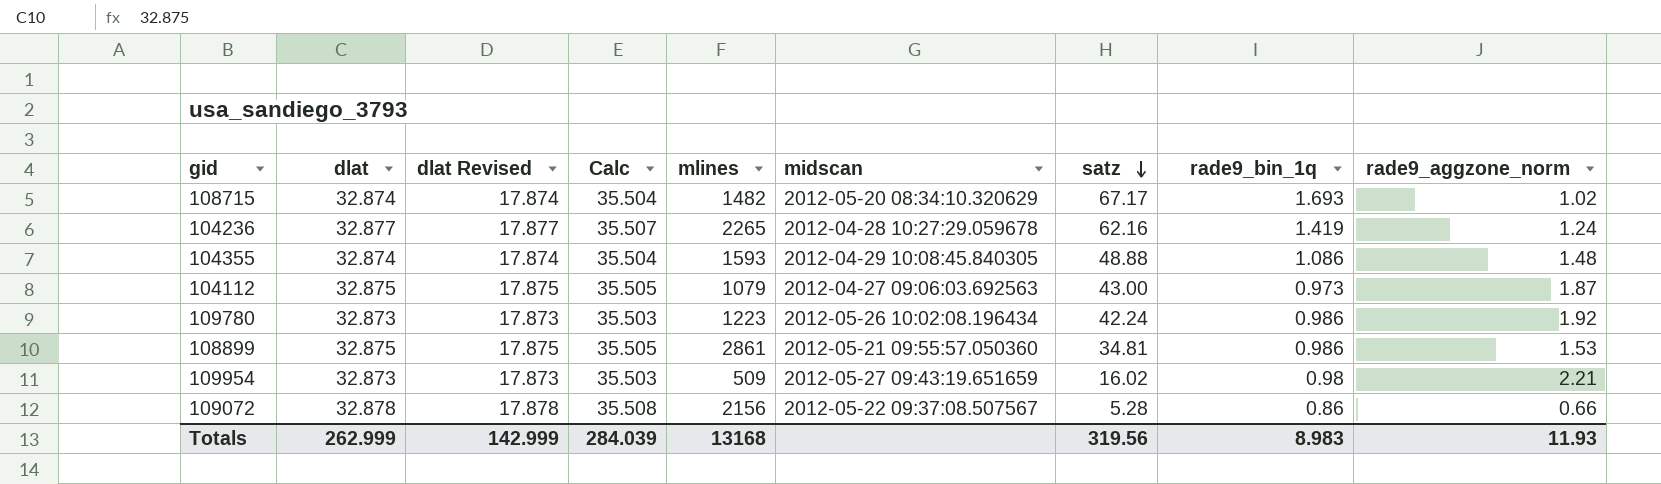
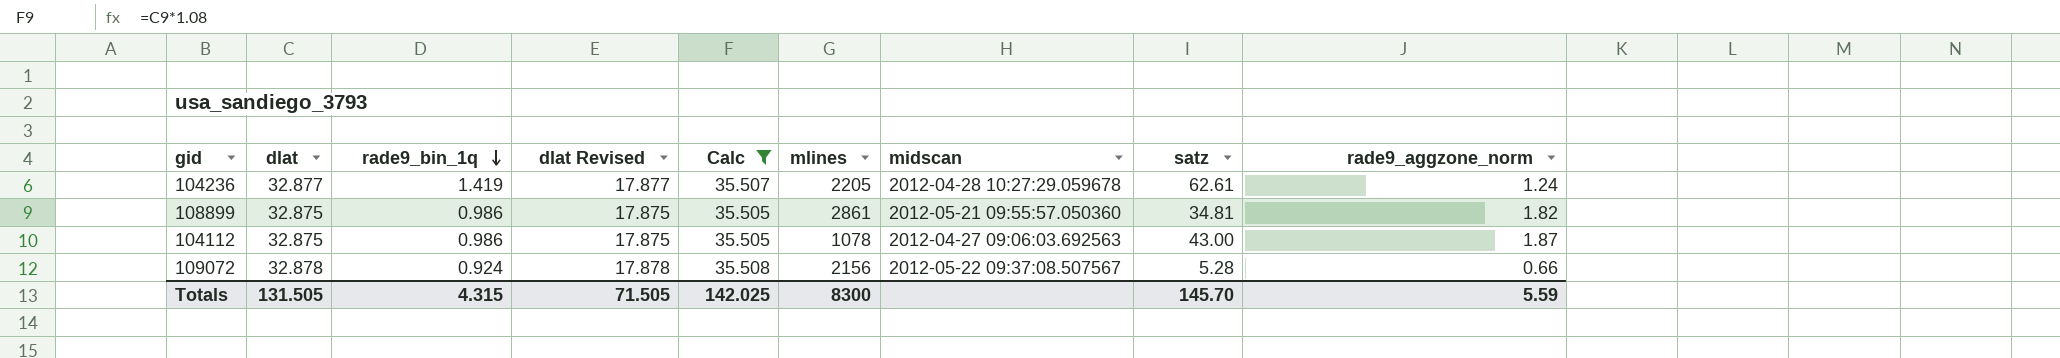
filter: none -> Calc >= 35.505
row order: satz descending -> rade9_bin_1q descending
column rade9_bin_1q | position: 8 -> 3
104236 | mlines: 2265 -> 2205
104236 | satz: 62.16 -> 62.61
108899 | rade9_aggzone_norm: 1.53 -> 1.82
104112 | rade9_bin_1q: 0.973 -> 0.986
104112 | mlines: 1079 -> 1078
109072 | rade9_bin_1q: 0.86 -> 0.924
Totals | dlat: 262.999 -> 131.505
Totals | rade9_bin_1q: 8.983 -> 4.315
Totals | dlat Revised: 142.999 -> 71.505
Totals | Calc: 284.039 -> 142.025
Totals | mlines: 13168 -> 8300
Totals | satz: 319.56 -> 145.70
Totals | rade9_aggzone_norm: 11.93 -> 5.59

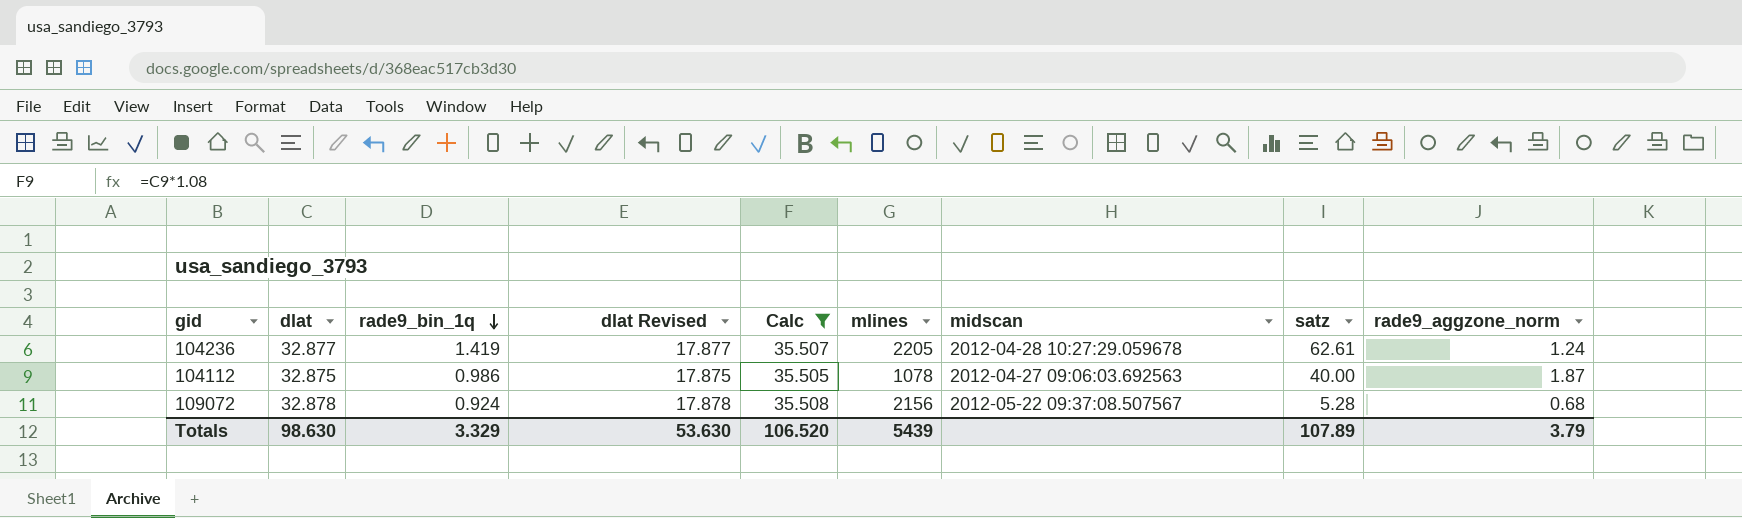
row 108899: 32.875 | 0.986 | 17.875 | 35.505 | 2861 | 2012-05-21 09:55:57.050360 | 34.81 | 1.82 -> none
104112 | satz: 43.00 -> 40.00
109072 | rade9_aggzone_norm: 0.66 -> 0.68
Totals | dlat: 131.505 -> 98.630
Totals | rade9_bin_1q: 4.315 -> 3.329
Totals | dlat Revised: 71.505 -> 53.630
Totals | Calc: 142.025 -> 106.520
Totals | mlines: 8300 -> 5439
Totals | satz: 145.70 -> 107.89
Totals | rade9_aggzone_norm: 5.59 -> 3.79

